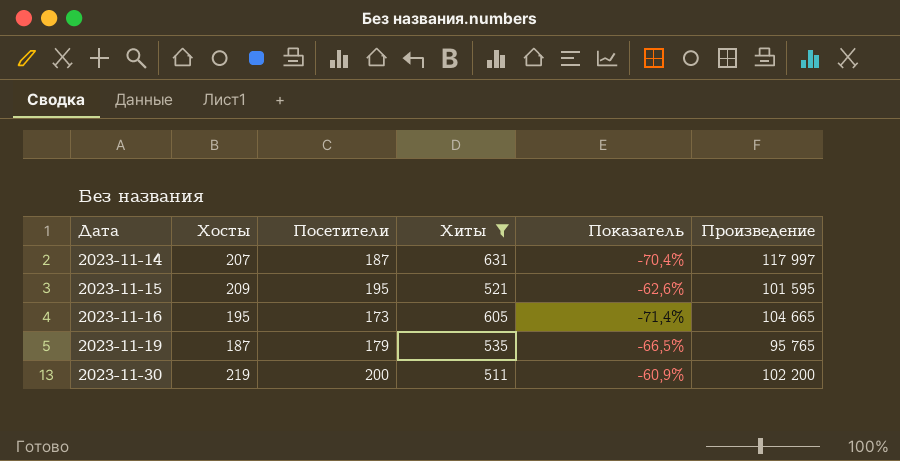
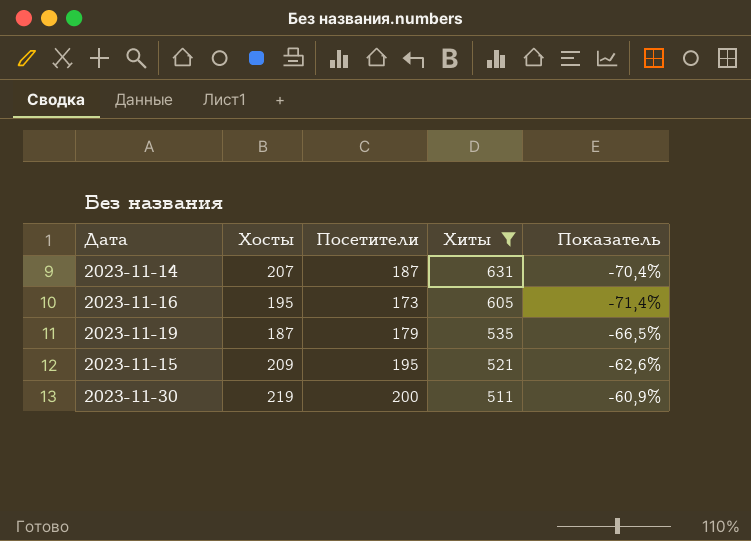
row order: Дата ascending -> Хиты descending
column Произведение | formula: [Посетители] * [Хиты] -> none

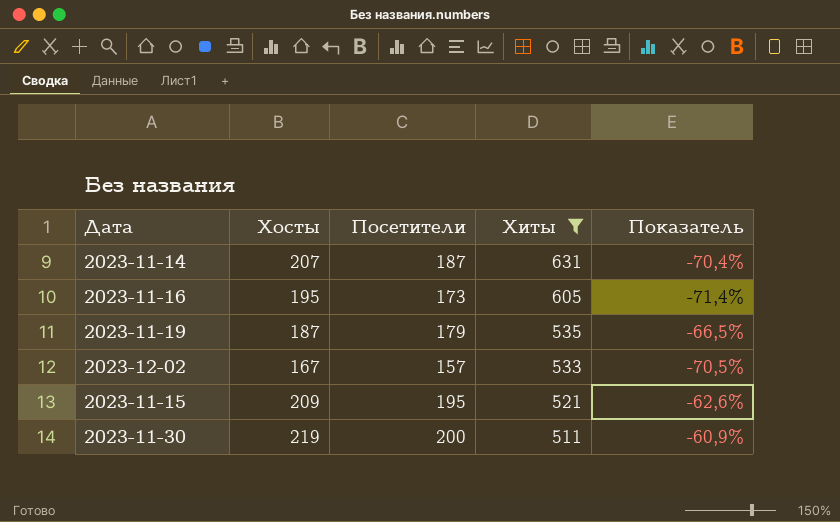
row 2023-12-02: none -> 167 | 157 | 533 | -70,5%

